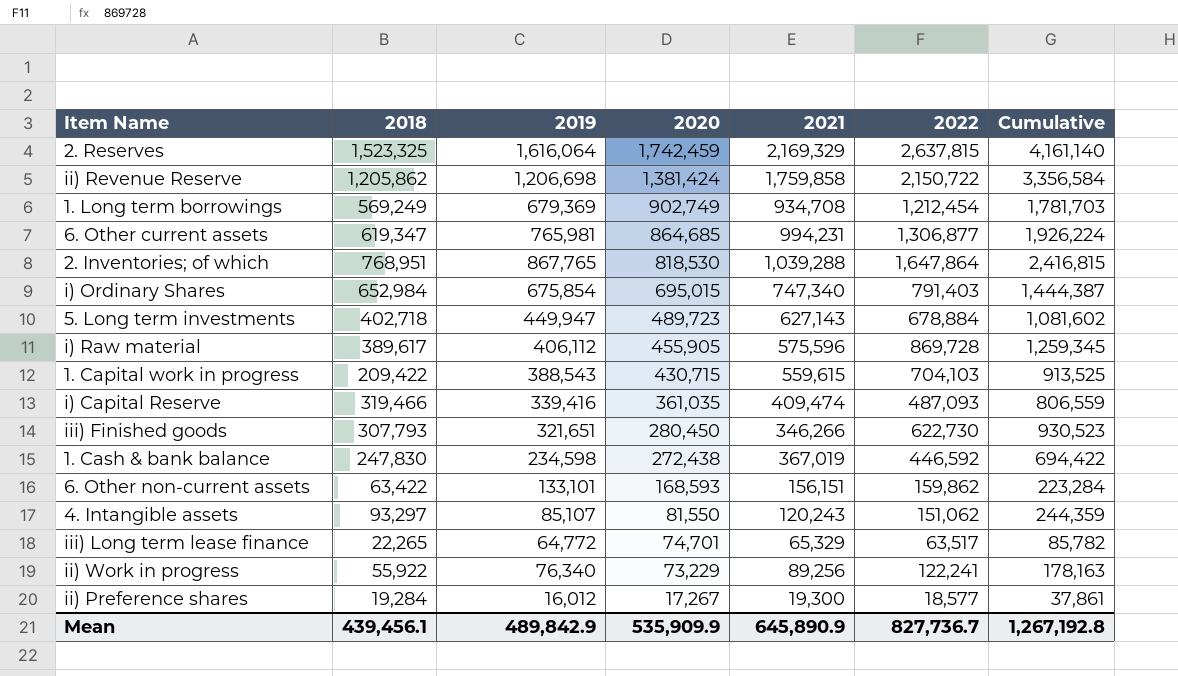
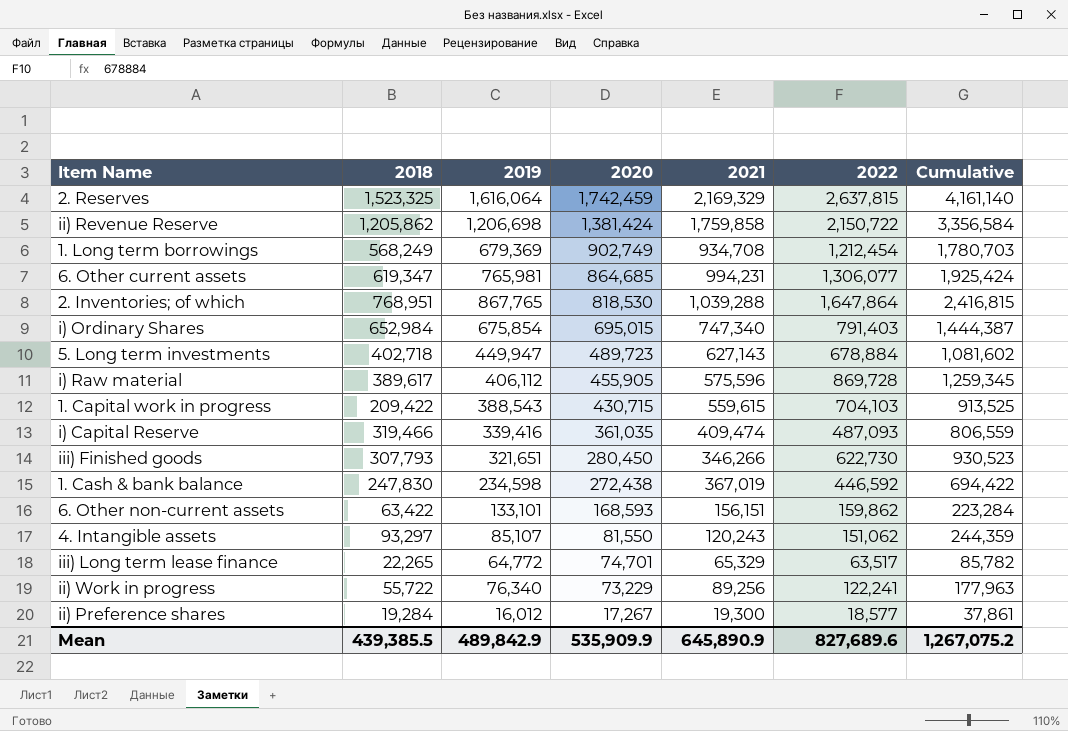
1. Long term borrowings | 2018: 569,249 -> 568,249
1. Long term borrowings | Cumulative: 1,781,703 -> 1,780,703
6. Other current assets | 2022: 1,306,877 -> 1,306,077
6. Other current assets | Cumulative: 1,926,224 -> 1,925,424
ii) Work in progress | 2018: 55,922 -> 55,722
ii) Work in progress | Cumulative: 178,163 -> 177,963
Mean | 2018: 439,456.1 -> 439,385.5
Mean | 2022: 827,736.7 -> 827,689.6
Mean | Cumulative: 1,267,192.8 -> 1,267,075.2

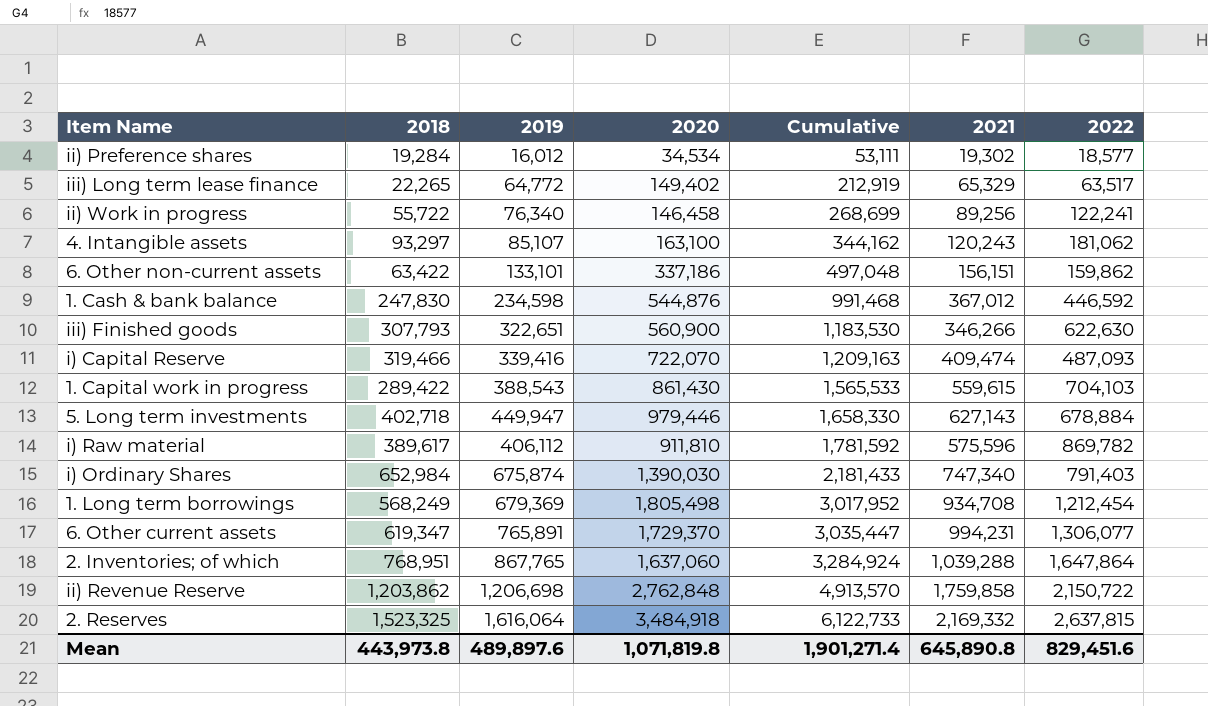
row order: 2020 descending -> Cumulative ascending
column Cumulative | formula: [2018] + [2022] -> [2020] + [2022]
column Cumulative | position: 7 -> 5
ii) Preference shares | 2020: 17,267 -> 34,534
ii) Preference shares | 2021: 19,300 -> 19,302
iii) Long term lease finance | 2020: 74,701 -> 149,402
ii) Work in progress | 2020: 73,229 -> 146,458
4. Intangible assets | 2020: 81,550 -> 163,100
4. Intangible assets | 2022: 151,062 -> 181,062
6. Other non-current assets | 2020: 168,593 -> 337,186
1. Cash & bank balance | 2020: 272,438 -> 544,876
1. Cash & bank balance | 2021: 367,019 -> 367,012
iii) Finished goods | 2019: 321,651 -> 322,651
iii) Finished goods | 2020: 280,450 -> 560,900
iii) Finished goods | 2022: 622,730 -> 622,630
i) Capital Reserve | 2020: 361,035 -> 722,070
1. Capital work in progress | 2018: 209,422 -> 289,422
1. Capital work in progress | 2020: 430,715 -> 861,430
5. Long term investments | 2020: 489,723 -> 979,446
i) Raw material | 2020: 455,905 -> 911,810
i) Raw material | 2022: 869,728 -> 869,782
i) Ordinary Shares | 2019: 675,854 -> 675,874
i) Ordinary Shares | 2020: 695,015 -> 1,390,030
1. Long term borrowings | 2020: 902,749 -> 1,805,498
6. Other current assets | 2019: 765,981 -> 765,891
6. Other current assets | 2020: 864,685 -> 1,729,370
2. Inventories; of which | 2020: 818,530 -> 1,637,060
ii) Revenue Reserve | 2018: 1,205,862 -> 1,203,862
ii) Revenue Reserve | 2020: 1,381,424 -> 2,762,848
2. Reserves | 2020: 1,742,459 -> 3,484,918
2. Reserves | 2021: 2,169,329 -> 2,169,332
Mean | 2018: 439,385.5 -> 443,973.8
Mean | 2019: 489,842.9 -> 489,897.6
Mean | 2020: 535,909.9 -> 1,071,819.8
Mean | Cumulative: 1,267,075.2 -> 1,901,271.4
Mean | 2021: 645,890.9 -> 645,890.8
Mean | 2022: 827,689.6 -> 829,451.6

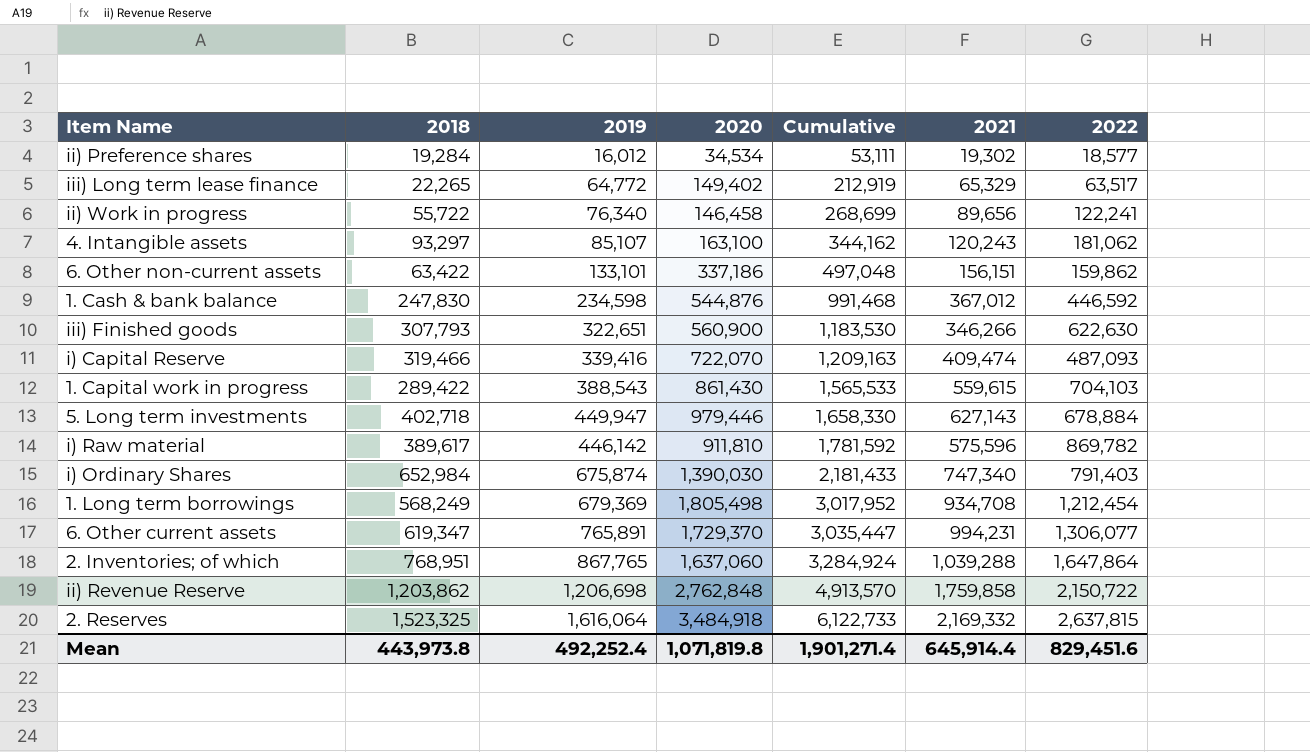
ii) Work in progress | 2021: 89,256 -> 89,656
i) Raw material | 2019: 406,112 -> 446,142
Mean | 2019: 489,897.6 -> 492,252.4
Mean | 2021: 645,890.8 -> 645,914.4

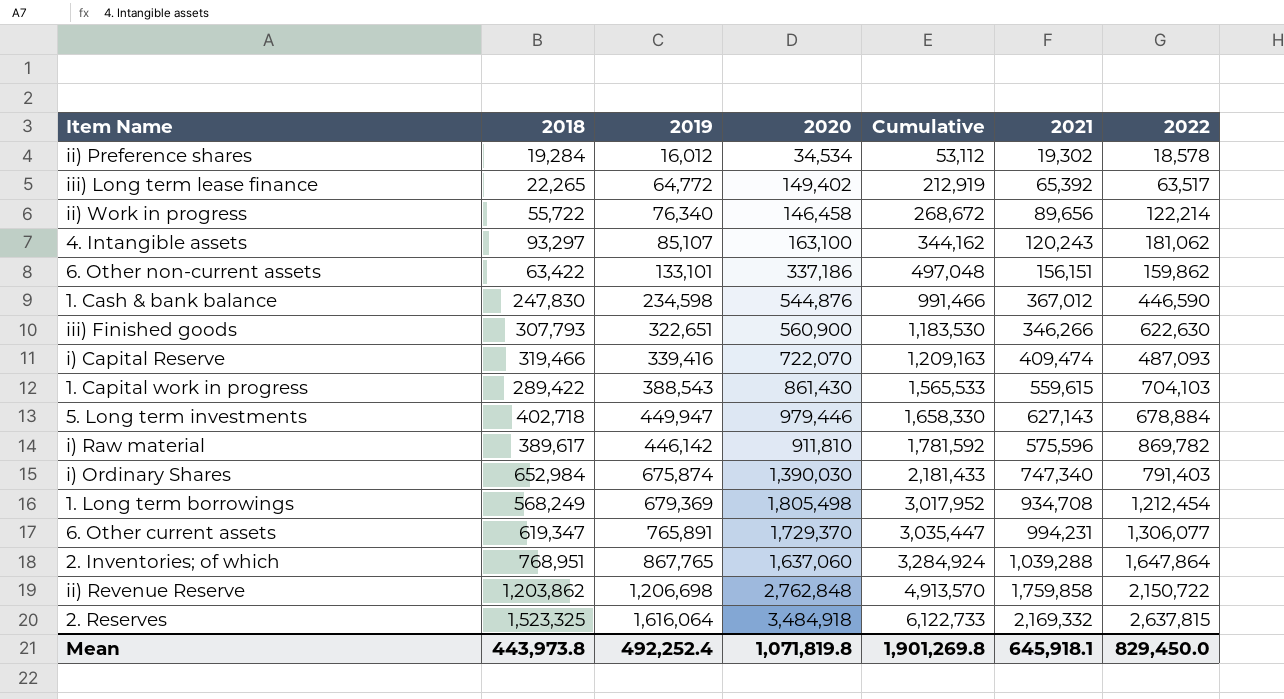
ii) Preference shares | Cumulative: 53,111 -> 53,112
ii) Preference shares | 2022: 18,577 -> 18,578
iii) Long term lease finance | 2021: 65,329 -> 65,392
ii) Work in progress | Cumulative: 268,699 -> 268,672
ii) Work in progress | 2022: 122,241 -> 122,214
1. Cash & bank balance | Cumulative: 991,468 -> 991,466
1. Cash & bank balance | 2022: 446,592 -> 446,590
Mean | Cumulative: 1,901,271.4 -> 1,901,269.8
Mean | 2021: 645,914.4 -> 645,918.1
Mean | 2022: 829,451.6 -> 829,450.0

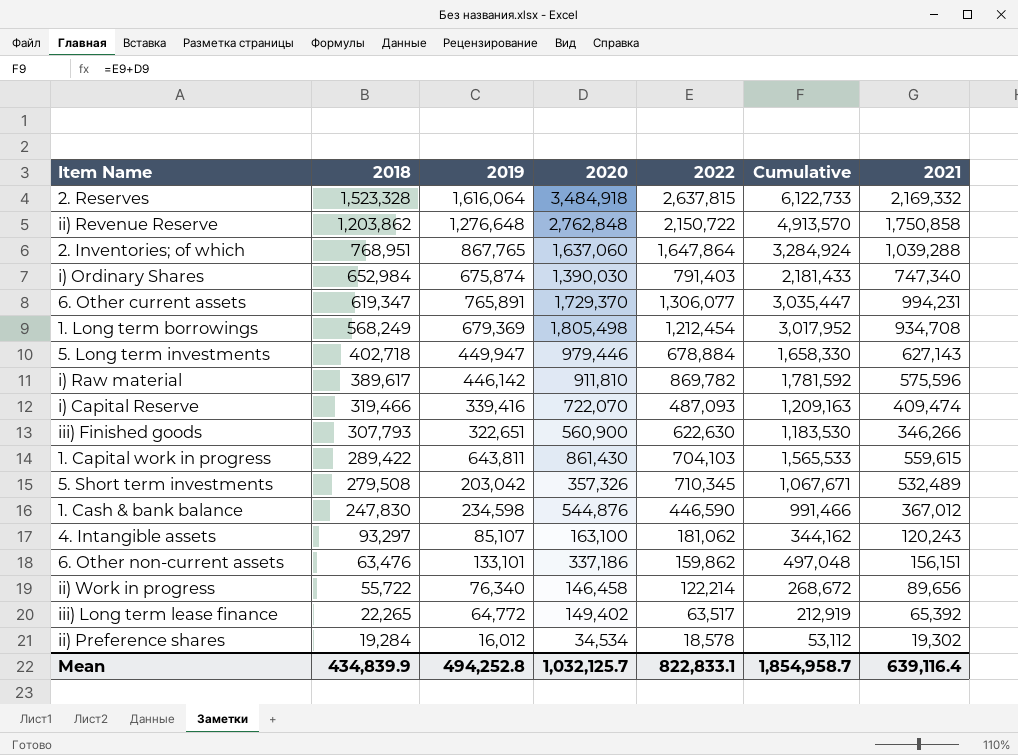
row order: Cumulative ascending -> 2018 descending
column 2022 | position: 7 -> 5
2. Reserves | 2018: 1,523,325 -> 1,523,328
ii) Revenue Reserve | 2019: 1,206,698 -> 1,276,648
ii) Revenue Reserve | 2021: 1,759,858 -> 1,750,858
1. Capital work in progress | 2019: 388,543 -> 643,811
row 5. Short term investments: none -> 279,508 | 203,042 | 357,326 | 710,345 | 1,067,671 | 532,489
6. Other non-current assets | 2018: 63,422 -> 63,476
Mean | 2018: 443,973.8 -> 434,839.9
Mean | 2019: 492,252.4 -> 494,252.8
Mean | 2020: 1,071,819.8 -> 1,032,125.7
Mean | 2022: 829,450.0 -> 822,833.1
Mean | Cumulative: 1,901,269.8 -> 1,854,958.7
Mean | 2021: 645,918.1 -> 639,116.4

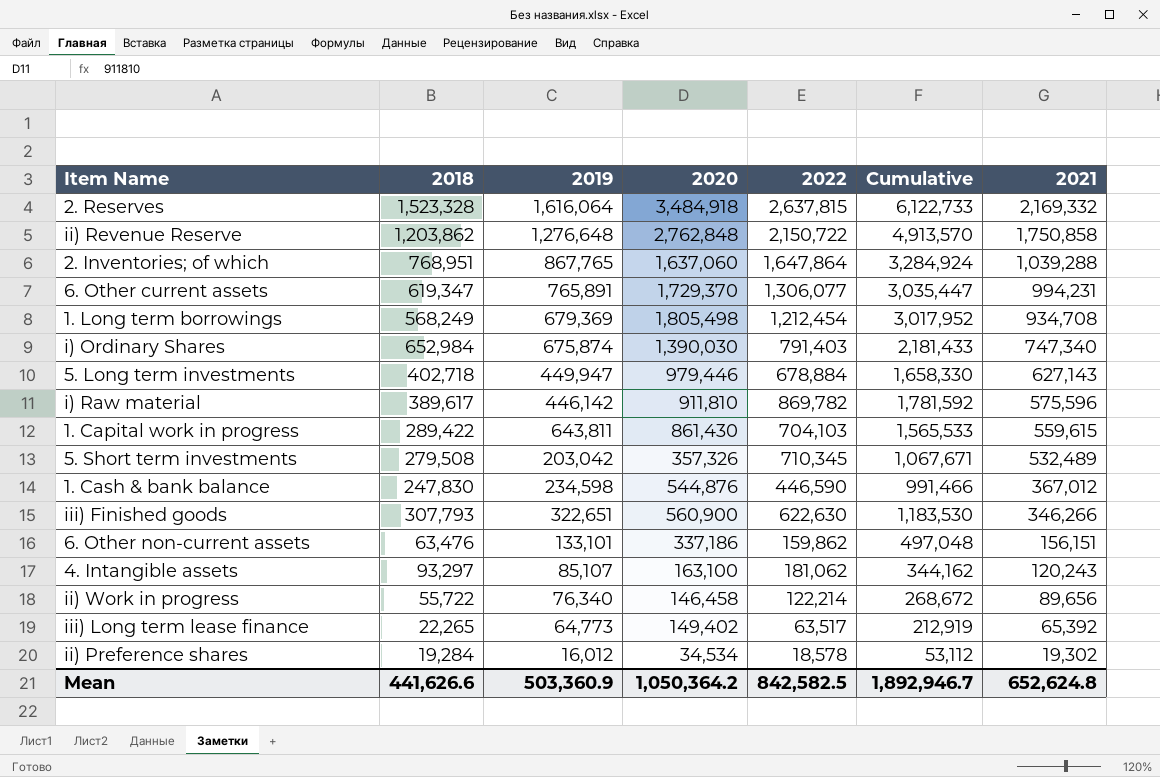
row order: 2018 descending -> 2021 descending
row i) Capital Reserve: 319,466 | 339,416 | 722,070 | 487,093 | 1,209,163 | 409,474 -> none
iii) Long term lease finance | 2019: 64,772 -> 64,773
Mean | 2018: 434,839.9 -> 441,626.6
Mean | 2019: 494,252.8 -> 503,360.9
Mean | 2020: 1,032,125.7 -> 1,050,364.2
Mean | 2022: 822,833.1 -> 842,582.5
Mean | Cumulative: 1,854,958.7 -> 1,892,946.7
Mean | 2021: 639,116.4 -> 652,624.8

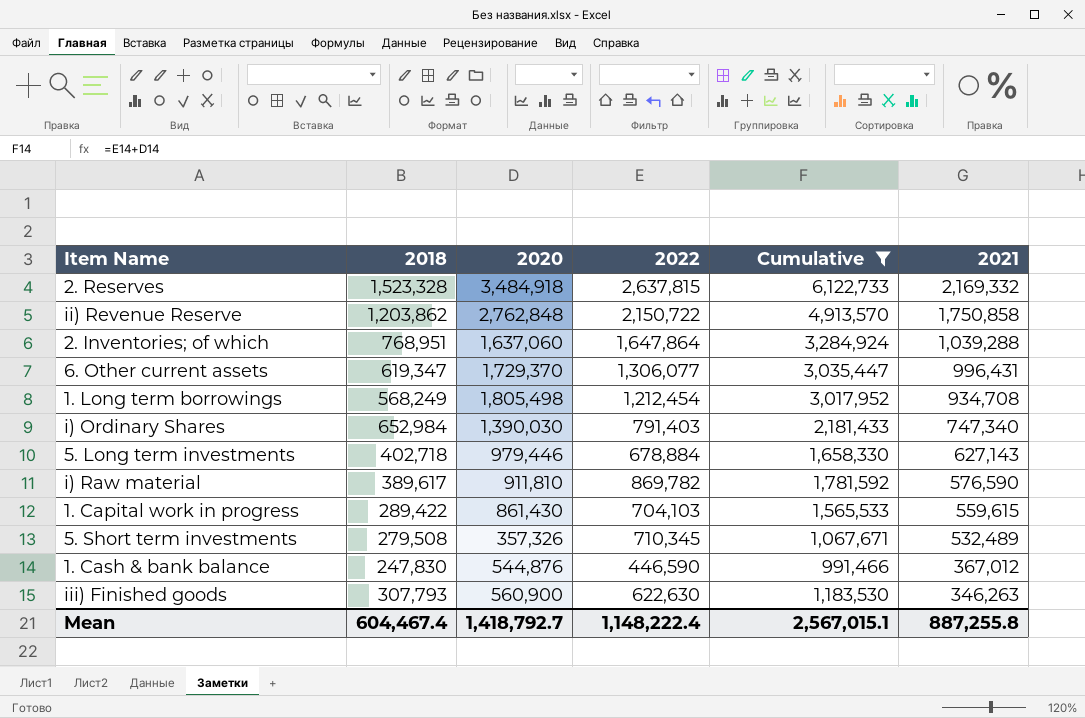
filter: none -> Cumulative >= 991,466
column 2019 | position: 3 -> none
6. Other current assets | 2021: 994,231 -> 996,431
i) Raw material | 2021: 575,596 -> 576,590
iii) Finished goods | 2021: 346,266 -> 346,263
Mean | 2018: 441,626.6 -> 604,467.4
Mean | 2020: 1,050,364.2 -> 1,418,792.7
Mean | 2022: 842,582.5 -> 1,148,222.4
Mean | Cumulative: 1,892,946.7 -> 2,567,015.1
Mean | 2021: 652,624.8 -> 887,255.8

